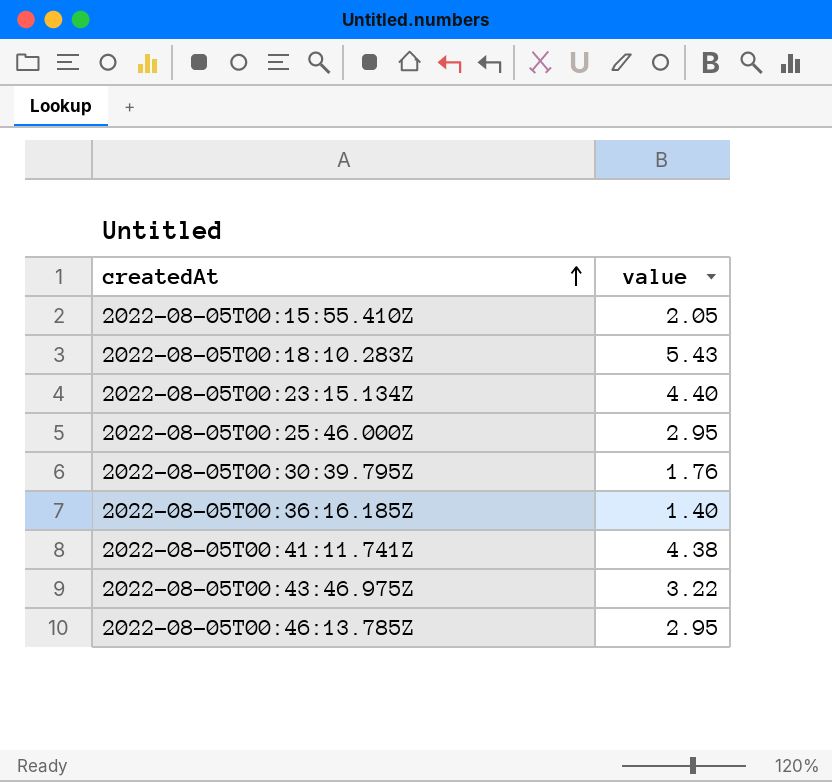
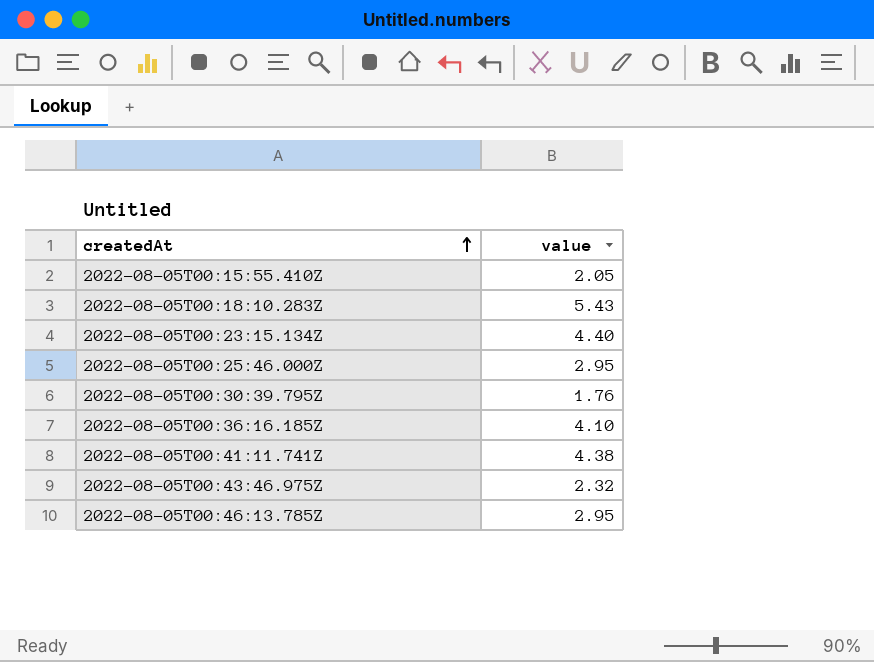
2022-08-05T00:36:16.185Z | value: 1.40 -> 4.10
2022-08-05T00:43:46.975Z | value: 3.22 -> 2.32

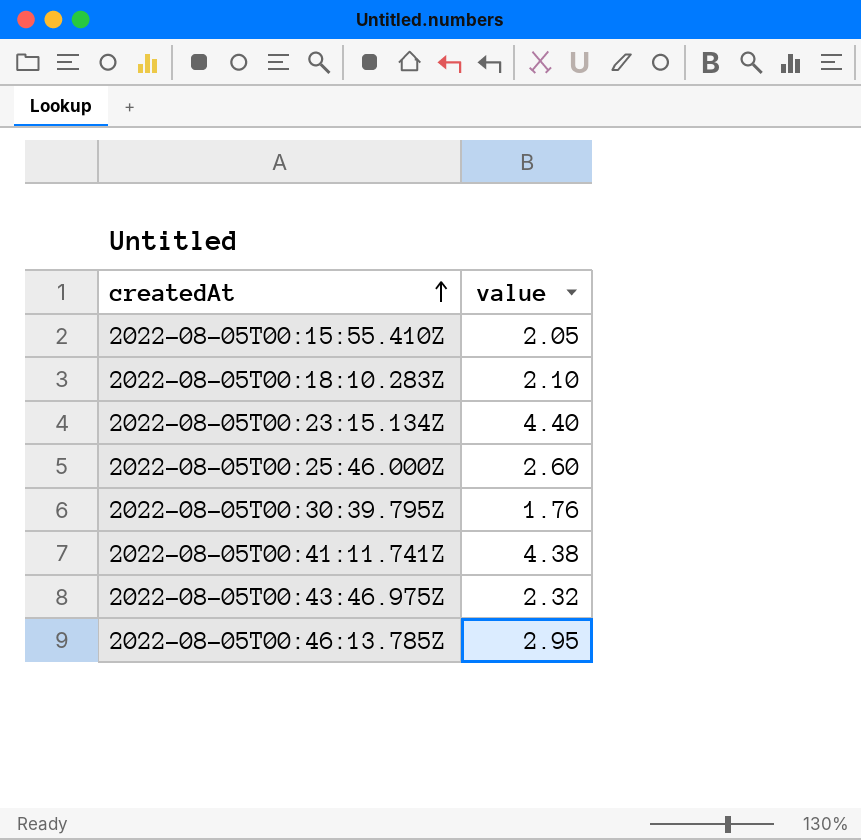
row 2022-08-05T00:36:16.185Z: 4.10 -> none
2022-08-05T00:18:10.283Z | value: 5.43 -> 2.10
2022-08-05T00:25:46.000Z | value: 2.95 -> 2.60

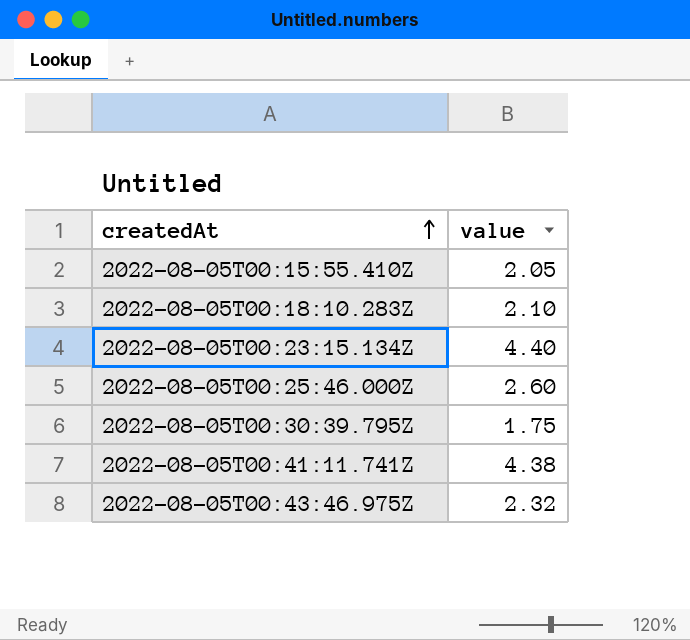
row 2022-08-05T00:46:13.785Z: 2.95 -> none
2022-08-05T00:30:39.795Z | value: 1.76 -> 1.75

